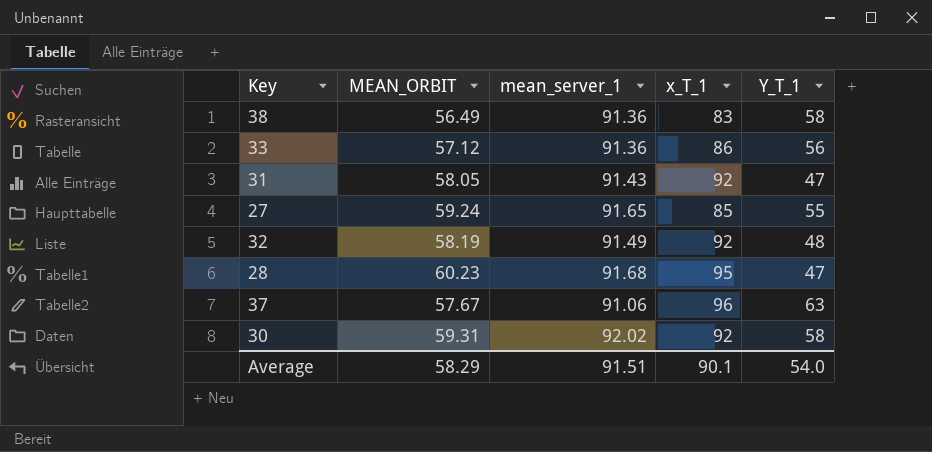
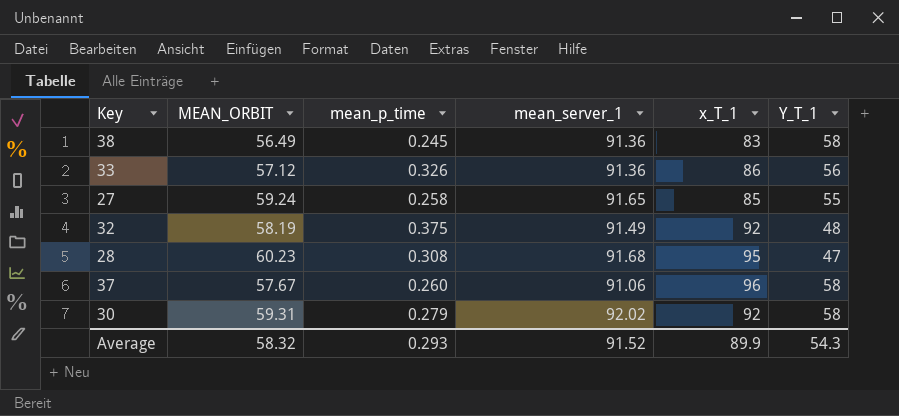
column mean_p_time | position: none -> 3
row 31: 58.05 | 91.43 | 92 | 47 -> none
37 | Y_T_1: 63 -> 58
Average | MEAN_ORBIT: 58.29 -> 58.32
Average | mean_server_1: 91.51 -> 91.52
Average | x_T_1: 90.1 -> 89.9
Average | Y_T_1: 54.0 -> 54.3

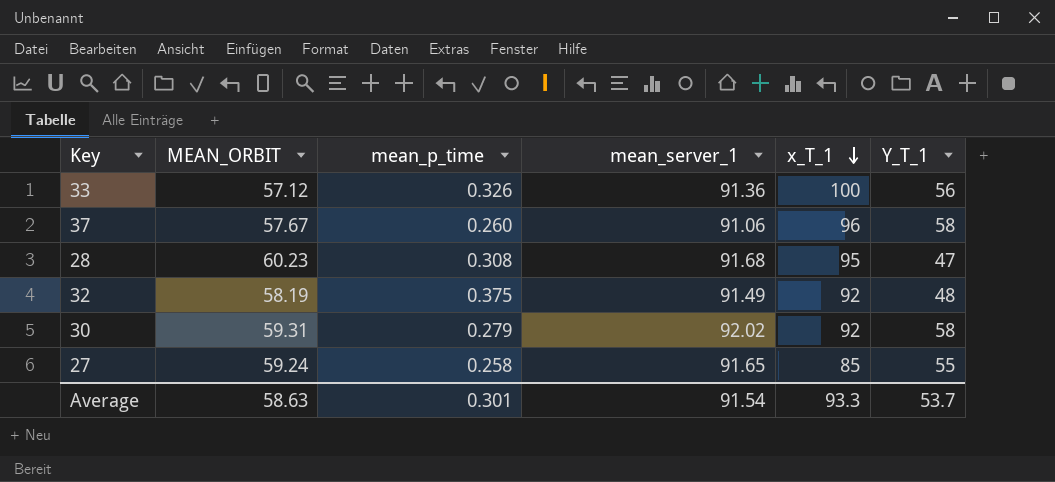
row order: none -> x_T_1 descending
row 38: 56.49 | 0.245 | 91.36 | 83 | 58 -> none
33 | x_T_1: 86 -> 100
Average | MEAN_ORBIT: 58.32 -> 58.63
Average | mean_p_time: 0.293 -> 0.301
Average | mean_server_1: 91.52 -> 91.54
Average | x_T_1: 89.9 -> 93.3
Average | Y_T_1: 54.3 -> 53.7

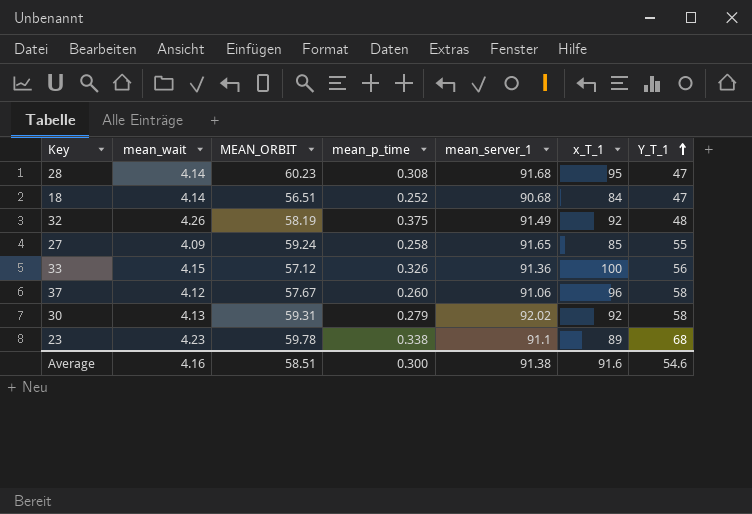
row order: x_T_1 descending -> Y_T_1 ascending
column mean_wait | position: none -> 2
row 18: none -> 4.14 | 56.51 | 0.252 | 90.68 | 84 | 47
row 23: none -> 4.23 | 59.78 | 0.338 | 91.1 | 89 | 68
Average | MEAN_ORBIT: 58.63 -> 58.51
Average | mean_p_time: 0.301 -> 0.300
Average | mean_server_1: 91.54 -> 91.38
Average | x_T_1: 93.3 -> 91.6
Average | Y_T_1: 53.7 -> 54.6

